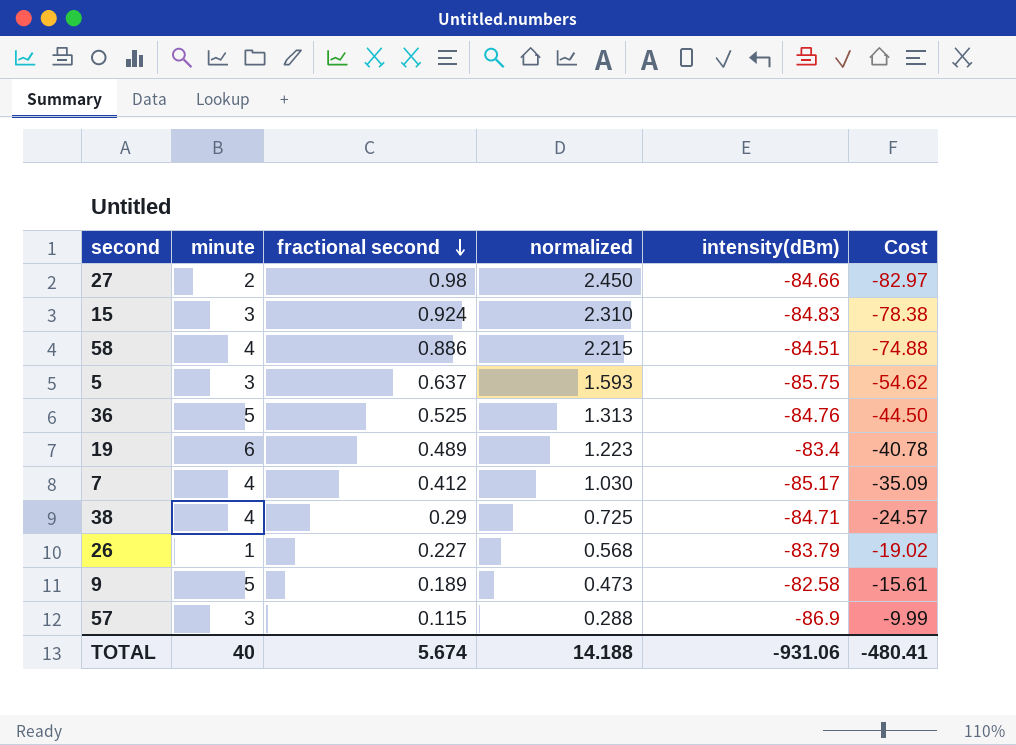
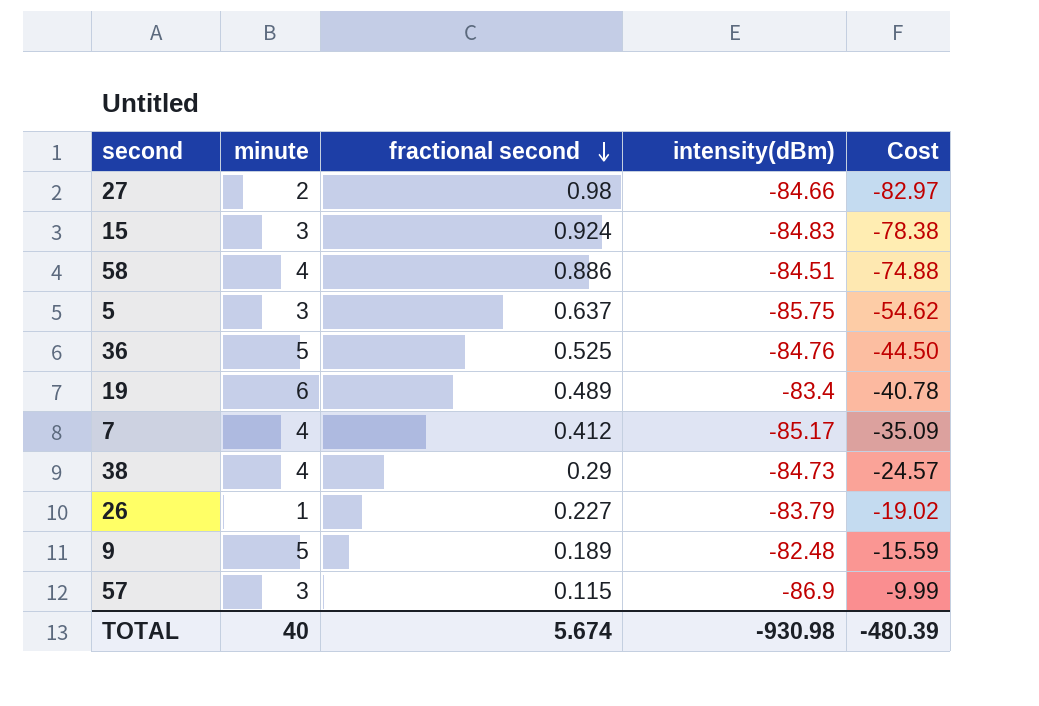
column normalized | formula: [fractional second] * 2.5 -> none
38 | intensity(dBm): -84.71 -> -84.73
9 | intensity(dBm): -82.58 -> -82.48
9 | Cost: -15.61 -> -15.59
TOTAL | intensity(dBm): -931.06 -> -930.98
TOTAL | Cost: -480.41 -> -480.39

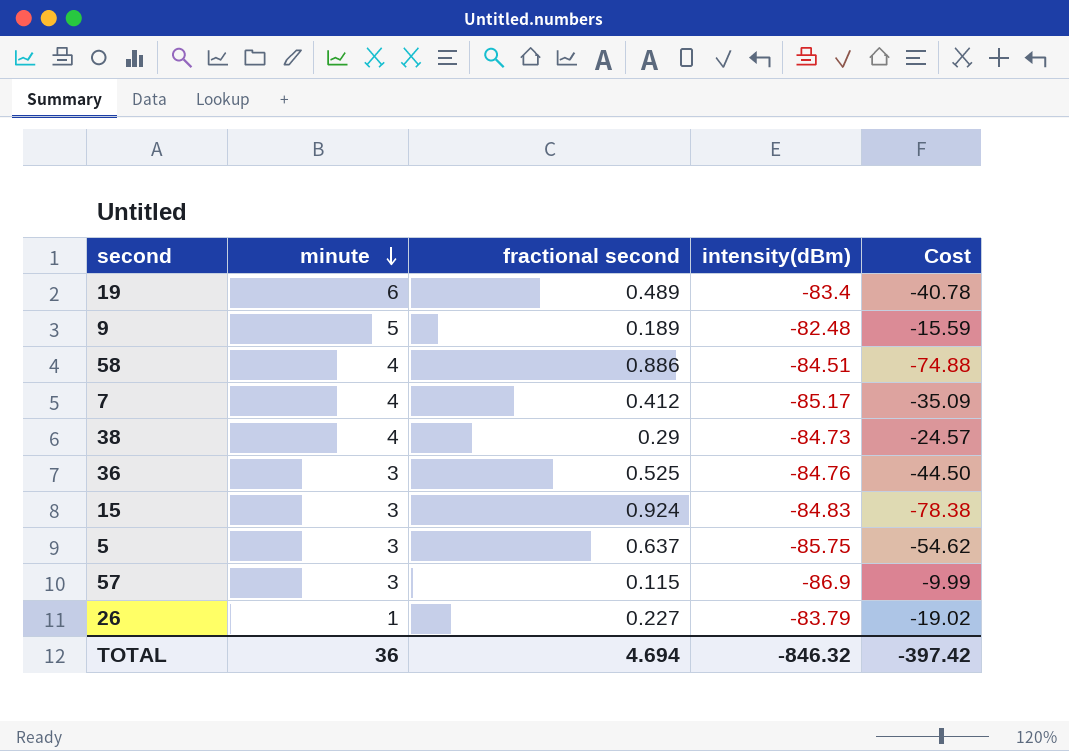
row order: fractional second descending -> minute descending
row 27: 2 | 0.98 | -84.66 | -82.97 -> none
36 | minute: 5 -> 3
TOTAL | minute: 40 -> 36
TOTAL | fractional second: 5.674 -> 4.694
TOTAL | intensity(dBm): -930.98 -> -846.32
TOTAL | Cost: -480.39 -> -397.42

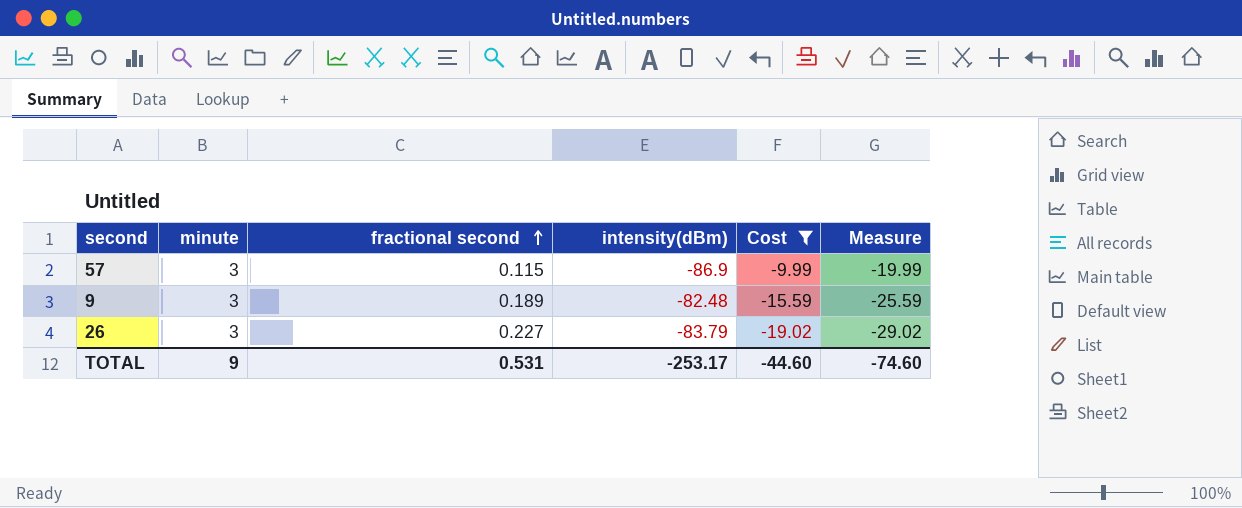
filter: none -> Cost >= -19.02
row order: minute descending -> fractional second ascending
column Measure | formula: none -> [Cost] - 10
9 | minute: 5 -> 3
26 | minute: 1 -> 3
TOTAL | minute: 36 -> 9
TOTAL | fractional second: 4.694 -> 0.531
TOTAL | intensity(dBm): -846.32 -> -253.17
TOTAL | Cost: -397.42 -> -44.60

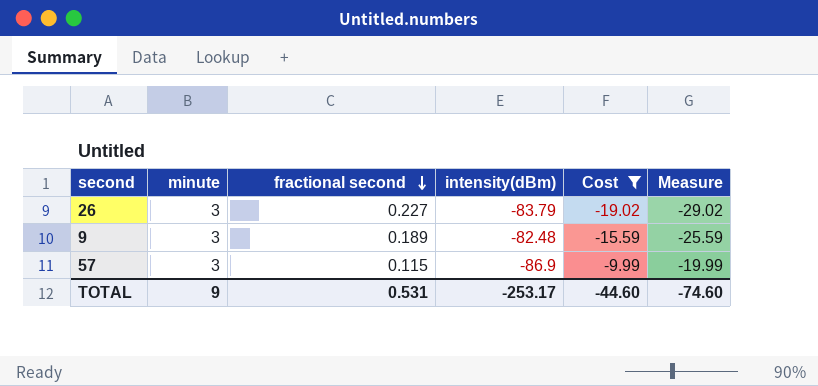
row order: fractional second ascending -> fractional second descending

